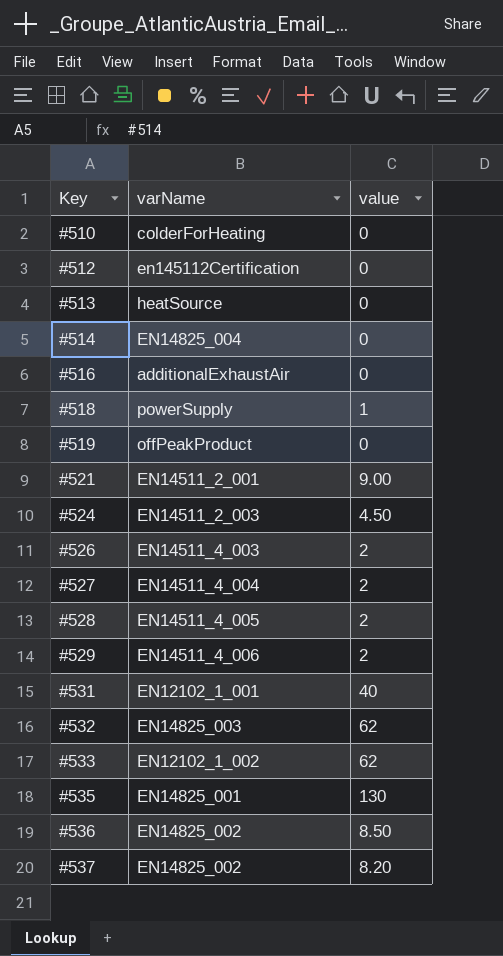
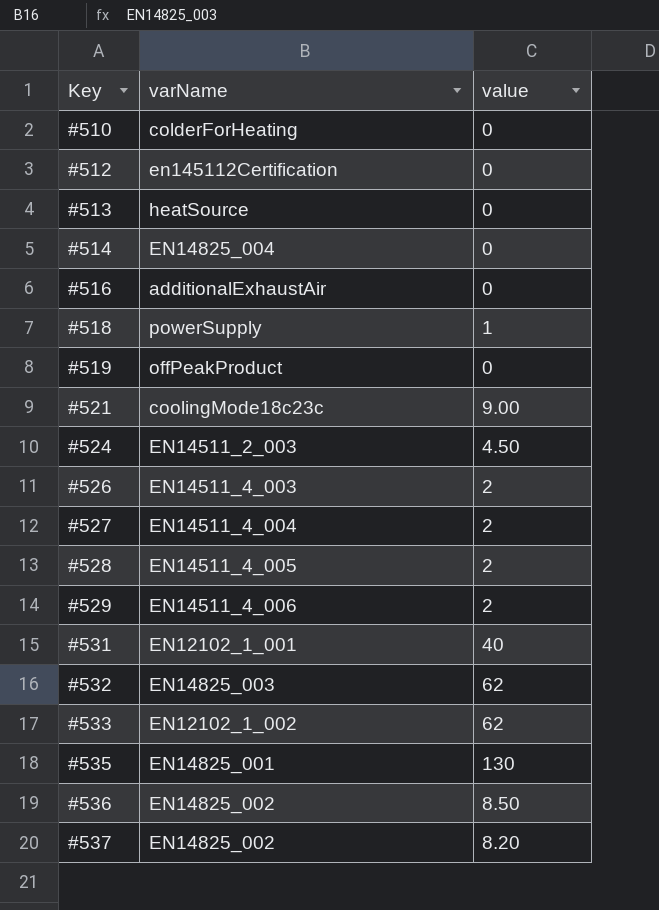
#521 | varName: EN14511_2_001 -> coolingMode18c23c

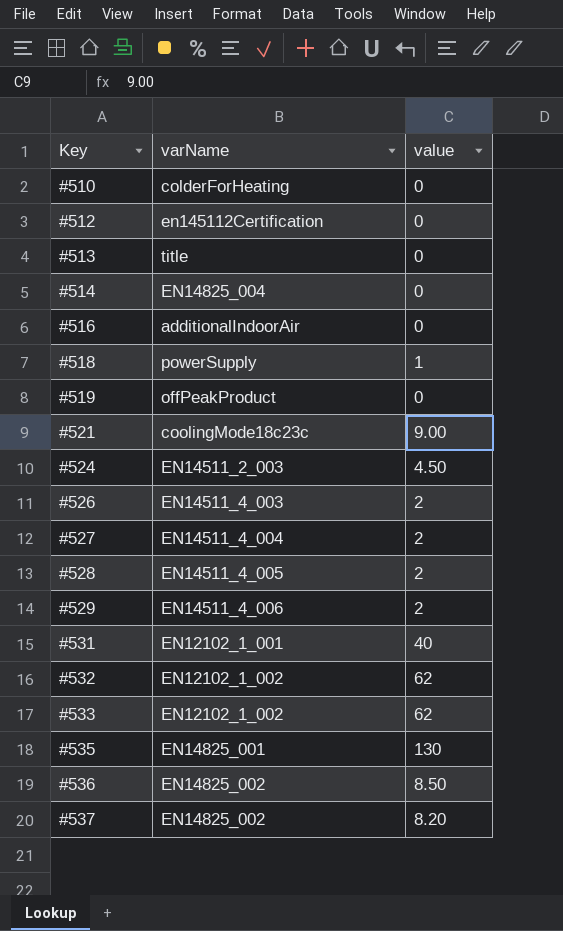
#513 | varName: heatSource -> title
#516 | varName: additionalExhaustAir -> additionalIndoorAir
#532 | varName: EN14825_003 -> EN12102_1_002

